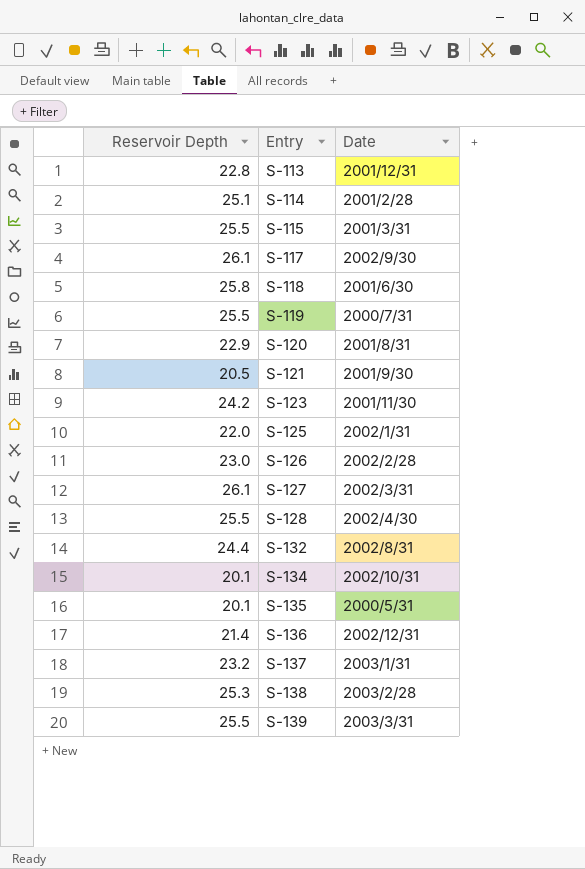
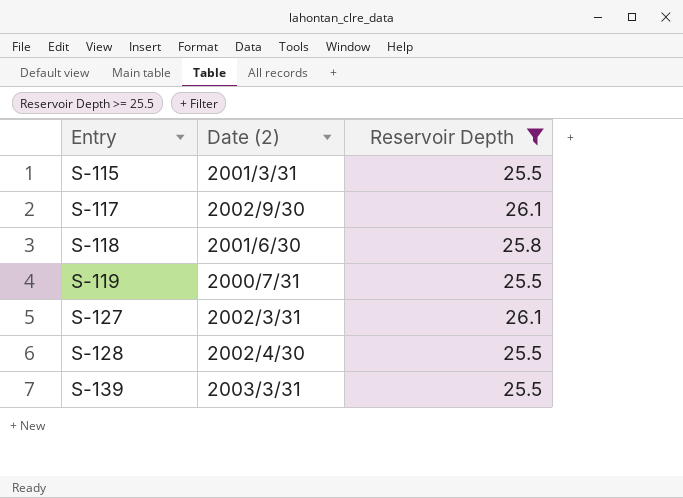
filter: none -> Reservoir Depth >= 25.5
column name: Date -> Date (2)
column Reservoir Depth | position: 1 -> 3

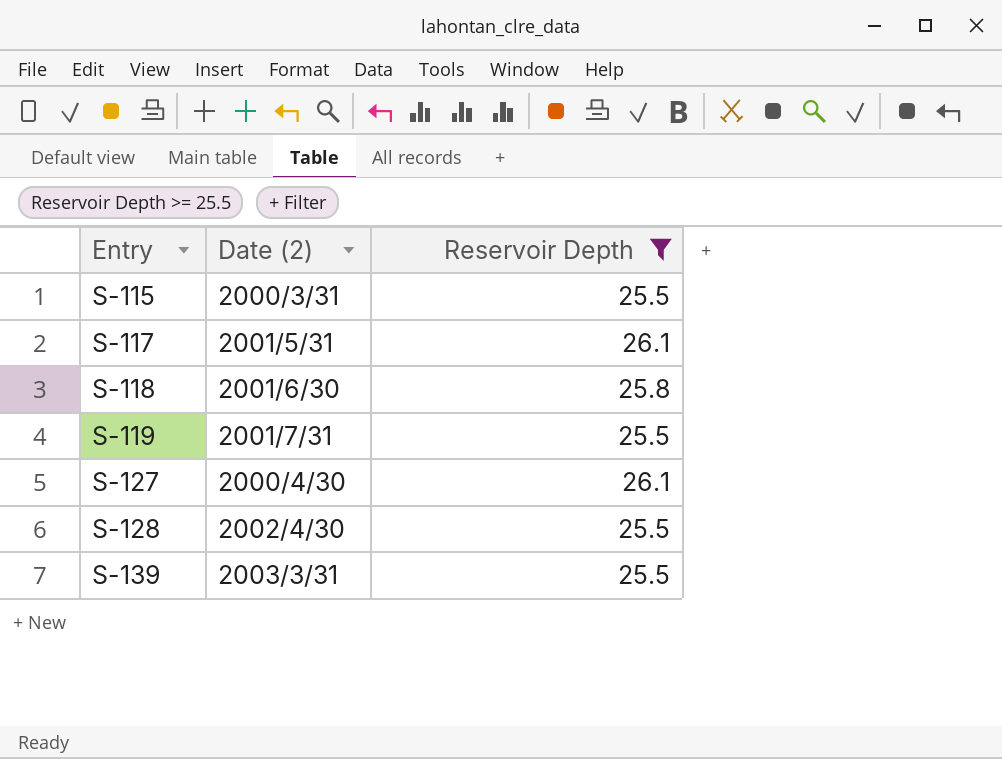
S-115 | Date (2): 2001/3/31 -> 2000/3/31
S-117 | Date (2): 2002/9/30 -> 2001/5/31
S-119 | Date (2): 2000/7/31 -> 2001/7/31
S-127 | Date (2): 2002/3/31 -> 2000/4/30

